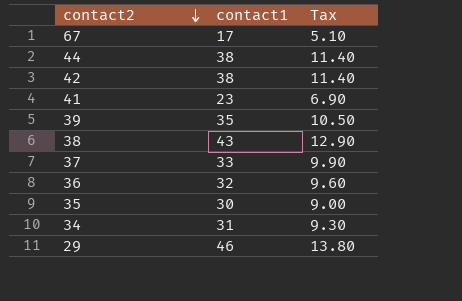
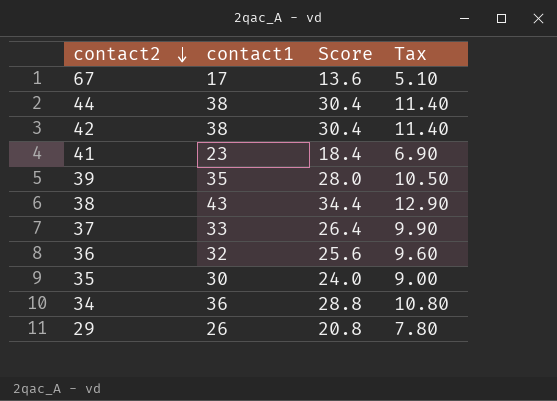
column Score | formula: none -> [contact1] * 0.8
34 | contact1: 31 -> 36
34 | Tax: 9.30 -> 10.80
29 | contact1: 46 -> 26
29 | Tax: 13.80 -> 7.80

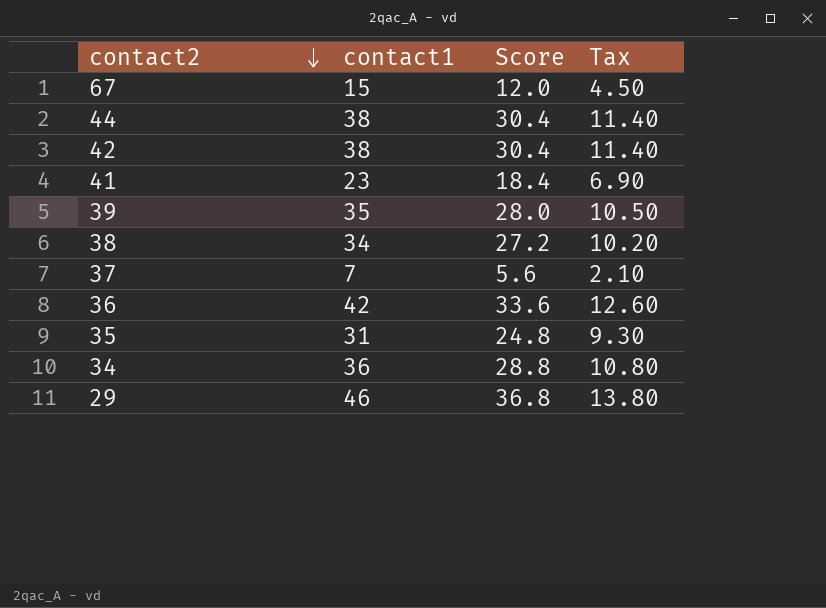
67 | contact1: 17 -> 15
67 | Score: 13.6 -> 12.0
67 | Tax: 5.10 -> 4.50
38 | contact1: 43 -> 34
38 | Score: 34.4 -> 27.2
38 | Tax: 12.90 -> 10.20
37 | contact1: 33 -> 7
37 | Score: 26.4 -> 5.6
37 | Tax: 9.90 -> 2.10
36 | contact1: 32 -> 42
36 | Score: 25.6 -> 33.6
36 | Tax: 9.60 -> 12.60
35 | contact1: 30 -> 31
35 | Score: 24.0 -> 24.8
35 | Tax: 9.00 -> 9.30
29 | contact1: 26 -> 46
29 | Score: 20.8 -> 36.8
29 | Tax: 7.80 -> 13.80

